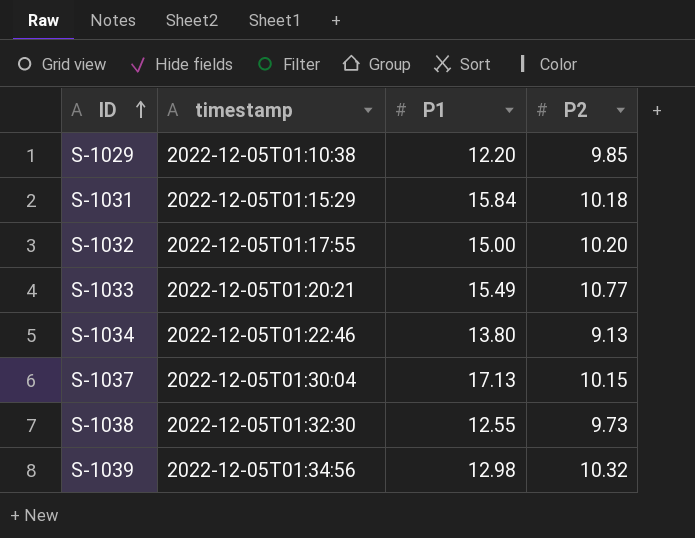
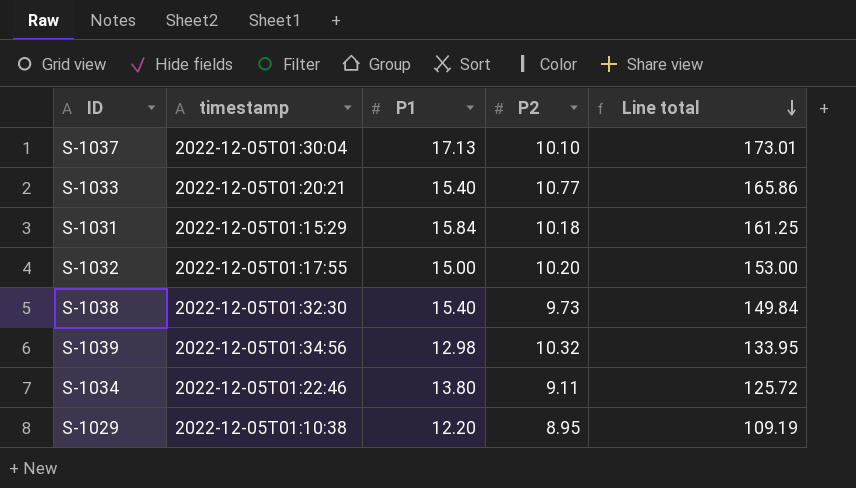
row order: ID ascending -> Line total descending
column Line total | formula: none -> [P1] * [P2]
S-1037 | P2: 10.15 -> 10.10
S-1033 | P1: 15.49 -> 15.40
S-1038 | P1: 12.55 -> 15.40
S-1034 | P2: 9.13 -> 9.11
S-1029 | P2: 9.85 -> 8.95

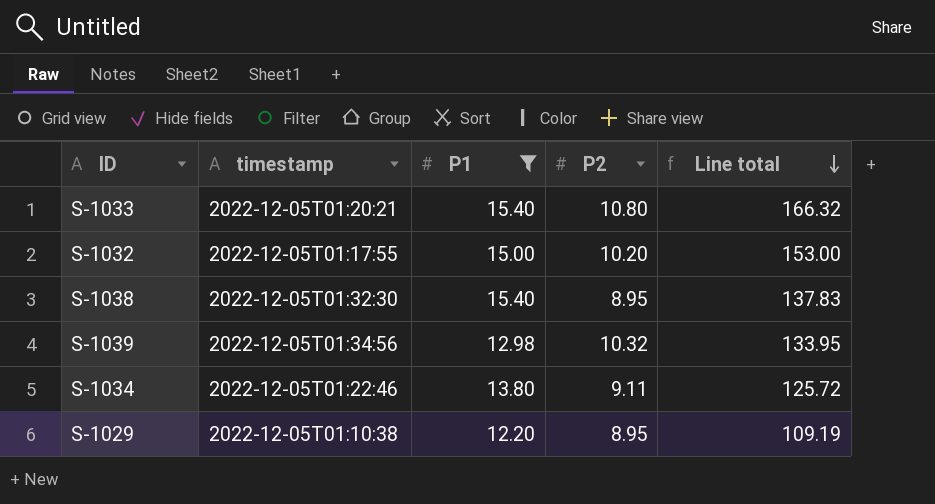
filter: none -> P1 <= 15.40
S-1033 | P2: 10.77 -> 10.80
S-1033 | Line total: 165.86 -> 166.32
S-1038 | P2: 9.73 -> 8.95
S-1038 | Line total: 149.84 -> 137.83

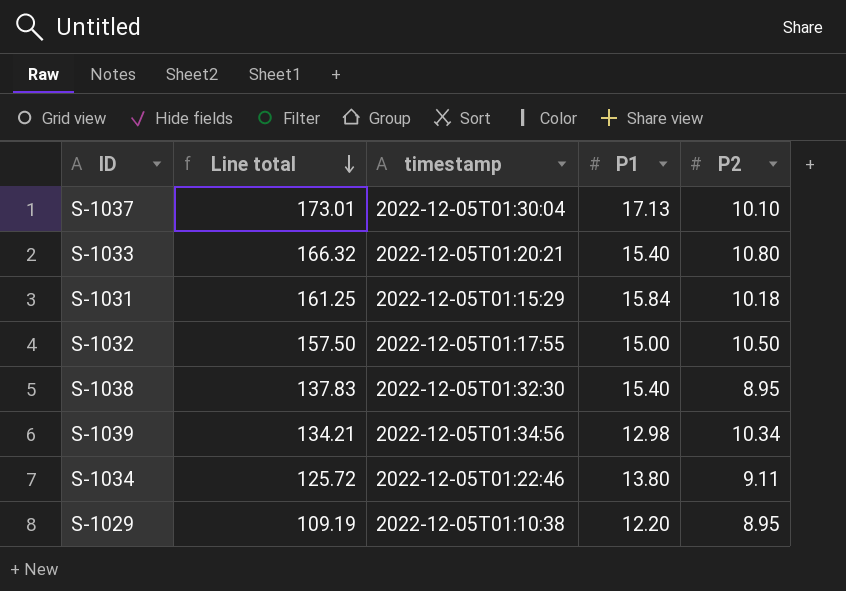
filter: P1 <= 15.40 -> none
column Line total | position: 5 -> 2
S-1032 | Line total: 153.00 -> 157.50
S-1032 | P2: 10.20 -> 10.50
S-1039 | Line total: 133.95 -> 134.21
S-1039 | P2: 10.32 -> 10.34

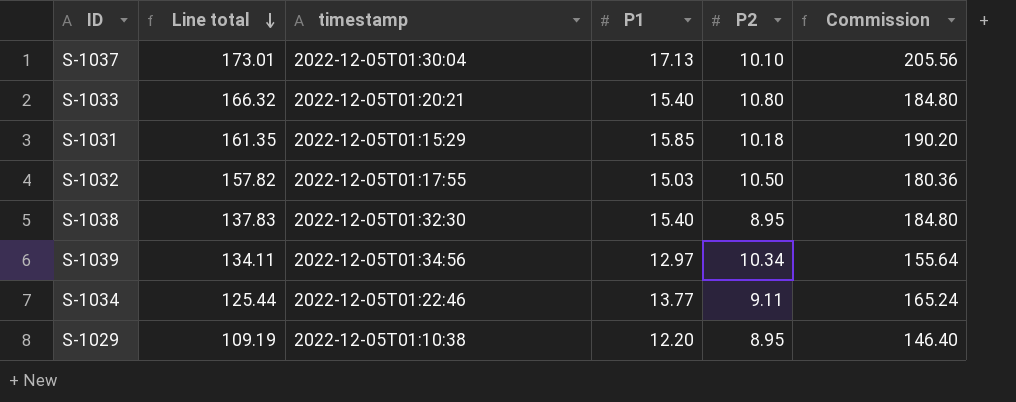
column Commission | formula: none -> [P1] * 12
S-1031 | Line total: 161.25 -> 161.35
S-1031 | P1: 15.84 -> 15.85
S-1032 | Line total: 157.50 -> 157.82
S-1032 | P1: 15.00 -> 15.03
S-1039 | Line total: 134.21 -> 134.11
S-1039 | P1: 12.98 -> 12.97
S-1034 | Line total: 125.72 -> 125.44
S-1034 | P1: 13.80 -> 13.77

